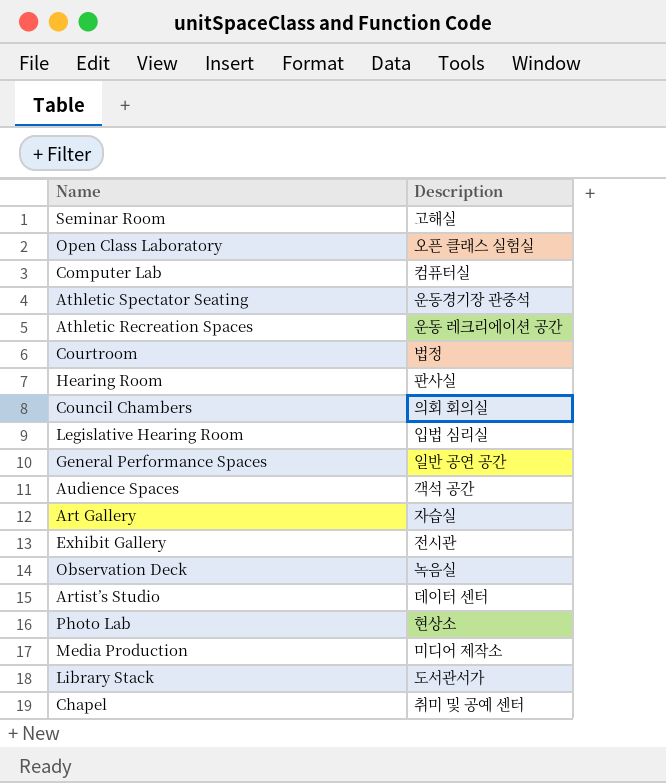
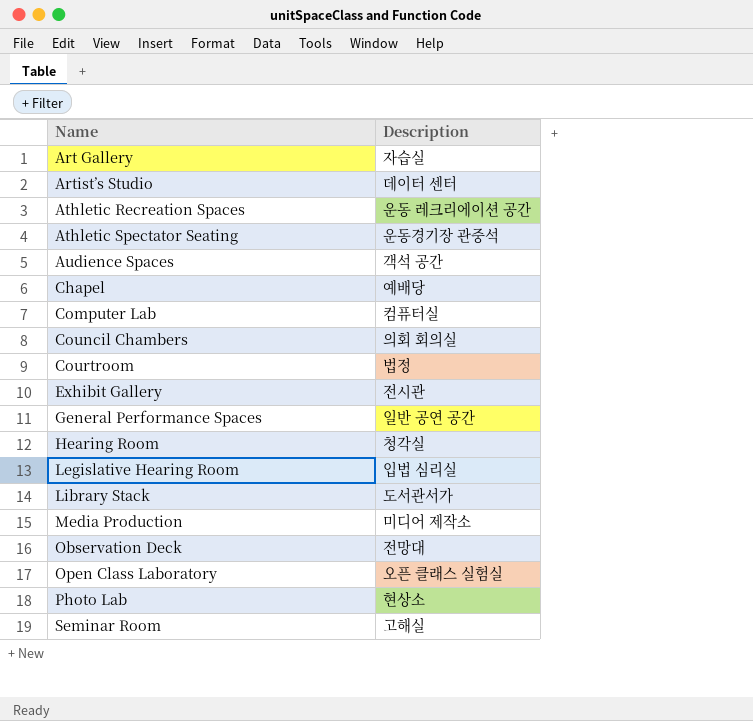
row order: none -> Name ascending
Chapel | Description: 취미 및 공예 센터 -> 예배당
Hearing Room | Description: 판사실 -> 청각실
Observation Deck | Description: 녹음실 -> 전망대

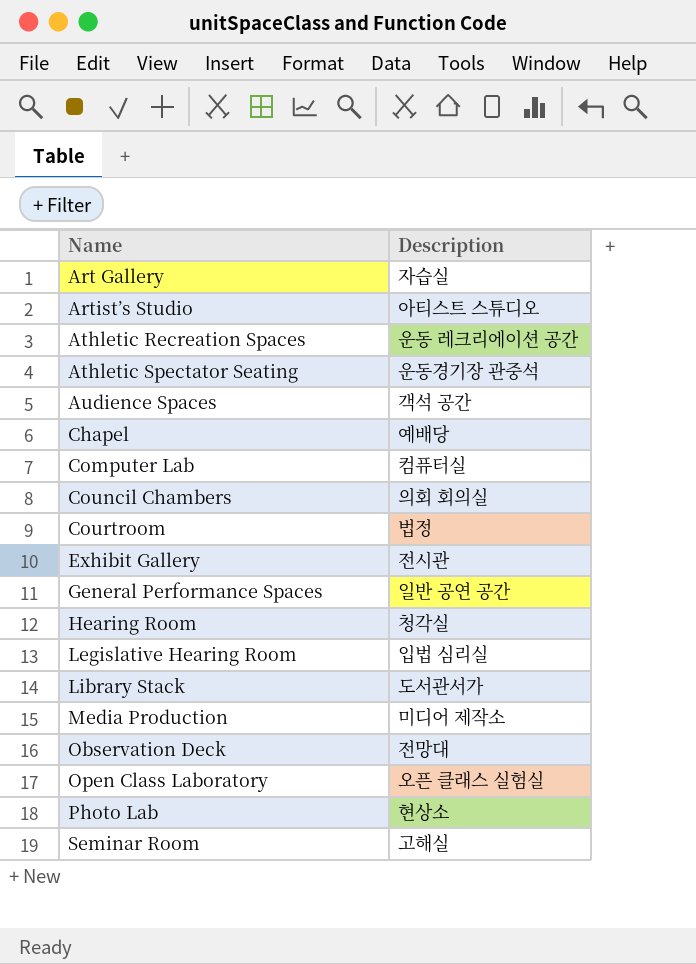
Artist’s Studio | Description: 데이터 센터 -> 아티스트 스튜디오

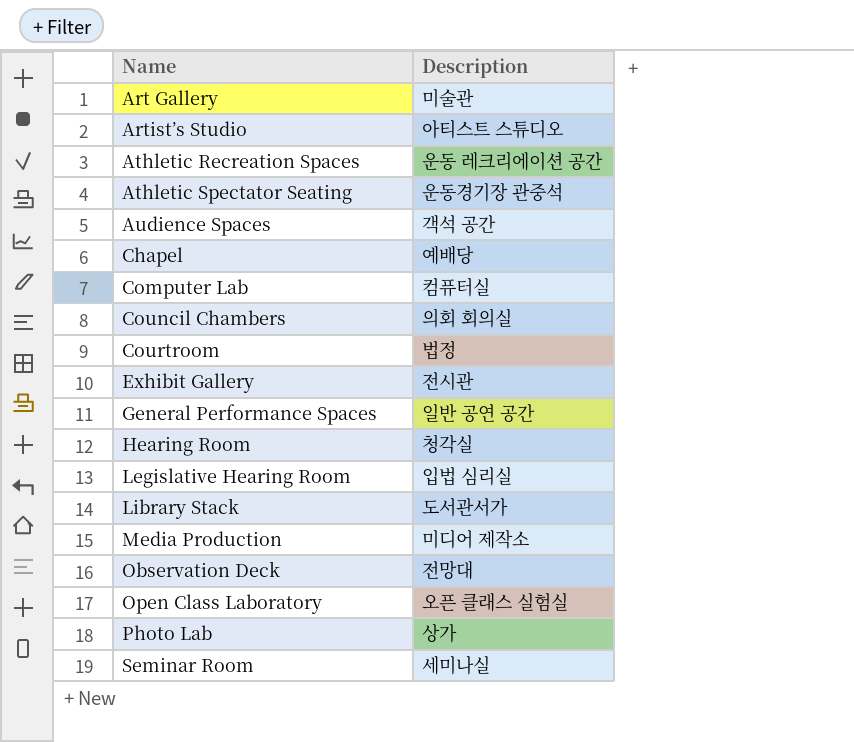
Art Gallery | Description: 자습실 -> 미술관
Photo Lab | Description: 현상소 -> 상가
Seminar Room | Description: 고해실 -> 세미나실

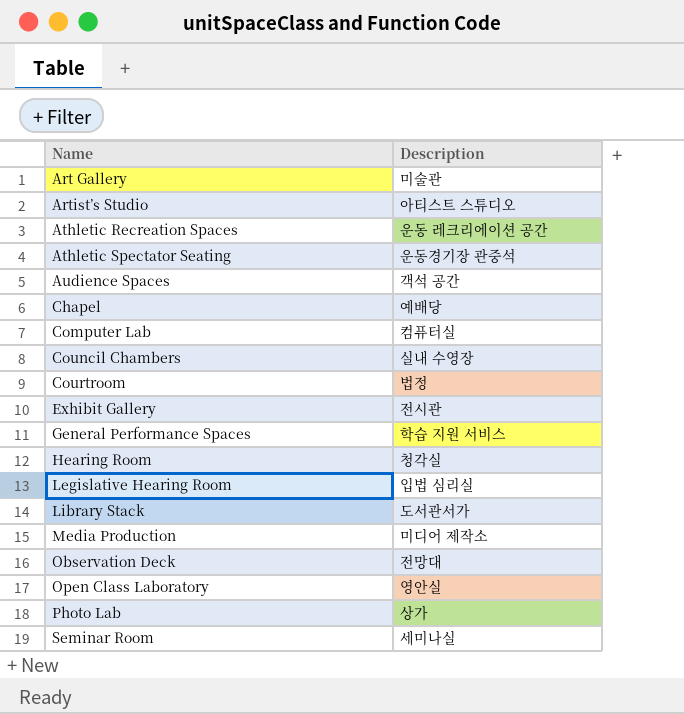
Council Chambers | Description: 의회 회의실 -> 실내 수영장
General Performance Spaces | Description: 일반 공연 공간 -> 학습 지원 서비스
Open Class Laboratory | Description: 오픈 클래스 실험실 -> 영안실

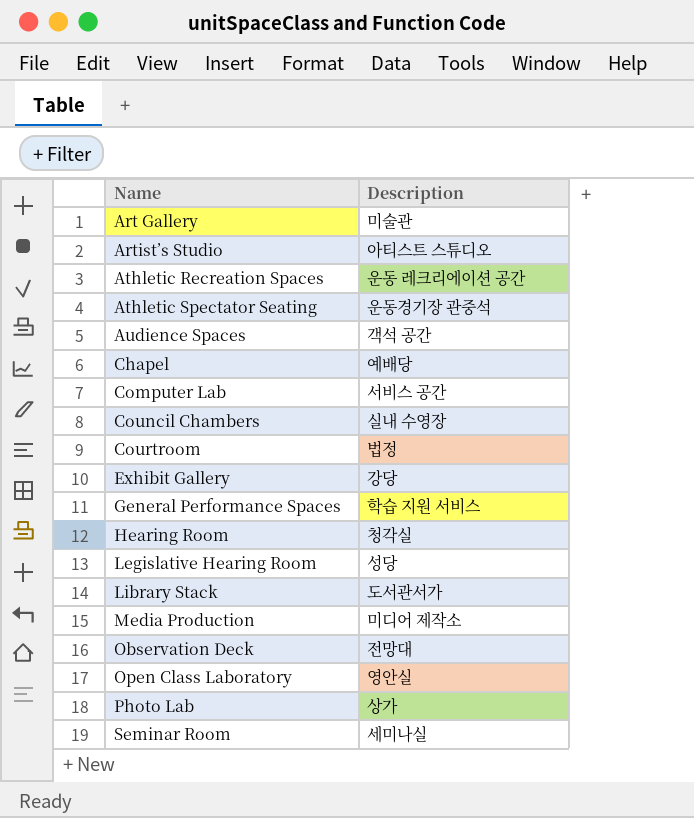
Computer Lab | Description: 컴퓨터실 -> 서비스 공간
Exhibit Gallery | Description: 전시관 -> 강당
Legislative Hearing Room | Description: 입법 심리실 -> 성당

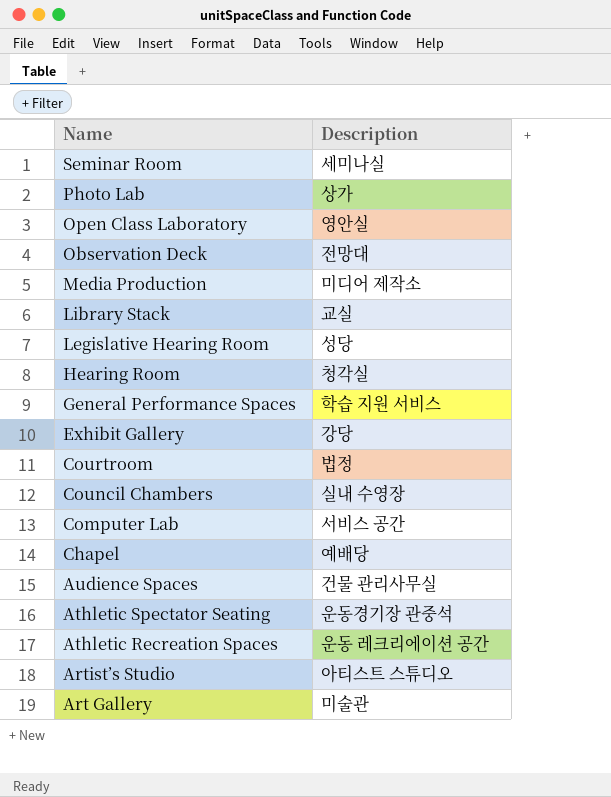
row order: Name ascending -> Name descending
Library Stack | Description: 도서관서가 -> 교실
Audience Spaces | Description: 객석 공간 -> 건물 관리사무실

